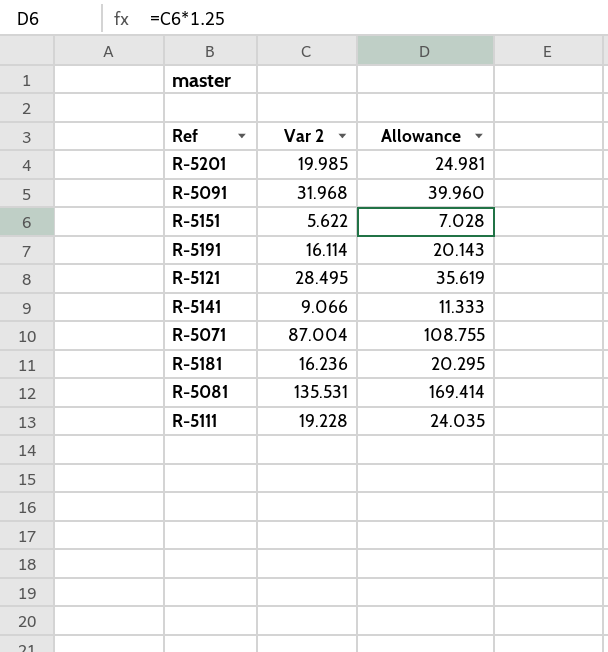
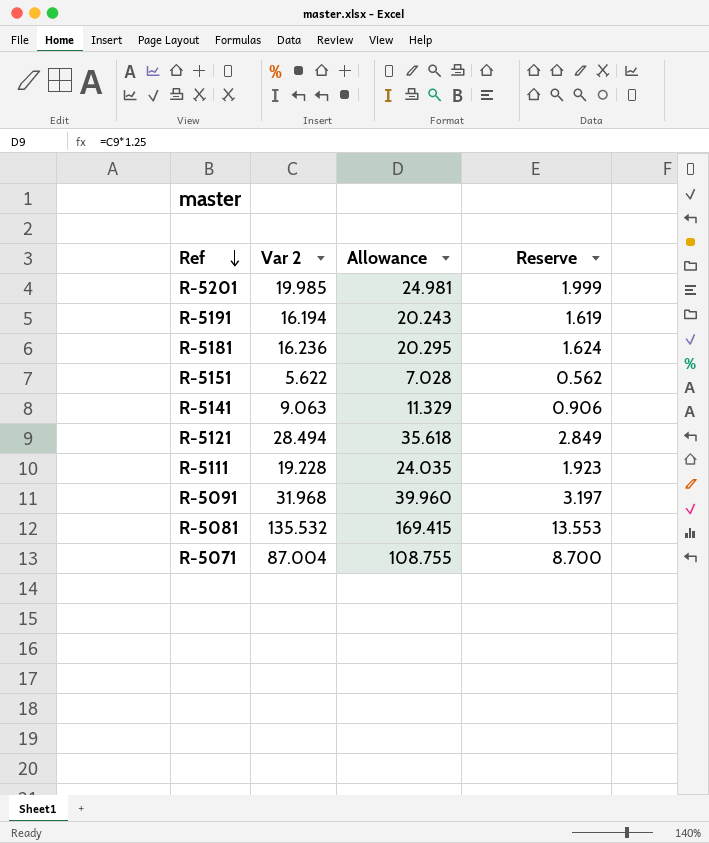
row order: none -> Ref descending
column Reserve | formula: none -> [Var 2] * 0.1
R-5191 | Var 2: 16.114 -> 16.194
R-5191 | Allowance: 20.143 -> 20.243
R-5141 | Var 2: 9.066 -> 9.063
R-5141 | Allowance: 11.333 -> 11.329
R-5121 | Var 2: 28.495 -> 28.494
R-5121 | Allowance: 35.619 -> 35.618
R-5081 | Var 2: 135.531 -> 135.532
R-5081 | Allowance: 169.414 -> 169.415

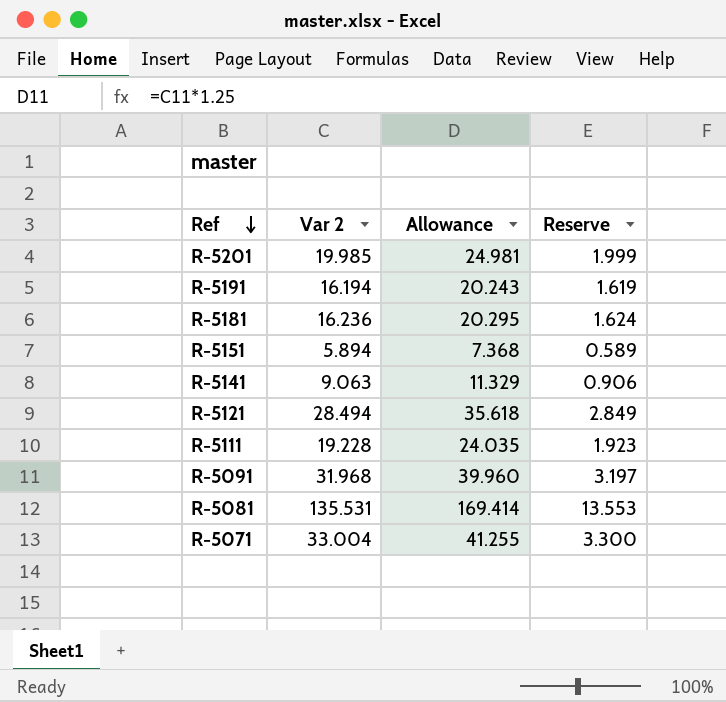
R-5151 | Var 2: 5.622 -> 5.894
R-5151 | Allowance: 7.028 -> 7.368
R-5151 | Reserve: 0.562 -> 0.589
R-5081 | Var 2: 135.532 -> 135.531
R-5081 | Allowance: 169.415 -> 169.414
R-5071 | Var 2: 87.004 -> 33.004
R-5071 | Allowance: 108.755 -> 41.255
R-5071 | Reserve: 8.700 -> 3.300

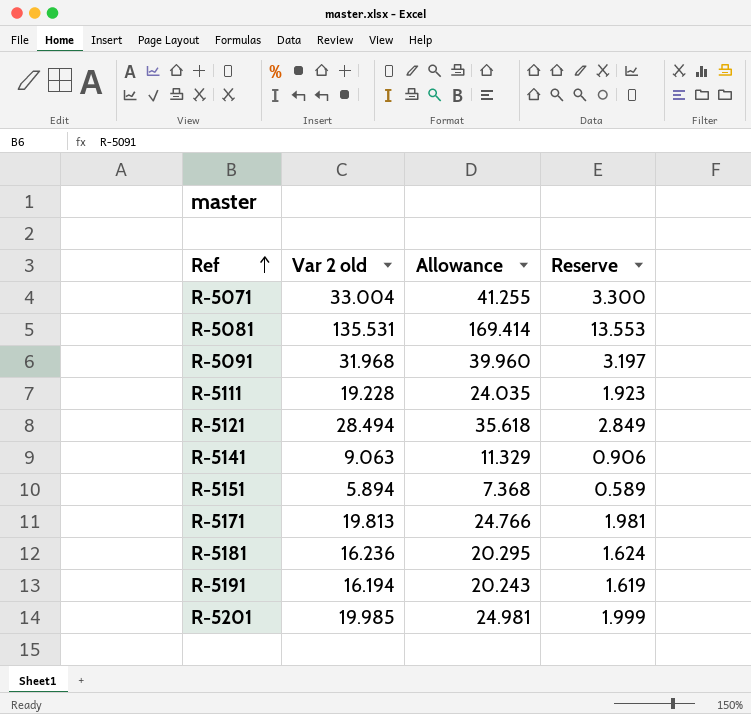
row order: Ref descending -> Ref ascending
column name: Var 2 -> Var 2 old
row R-5171: none -> 19.813 | 24.766 | 1.981

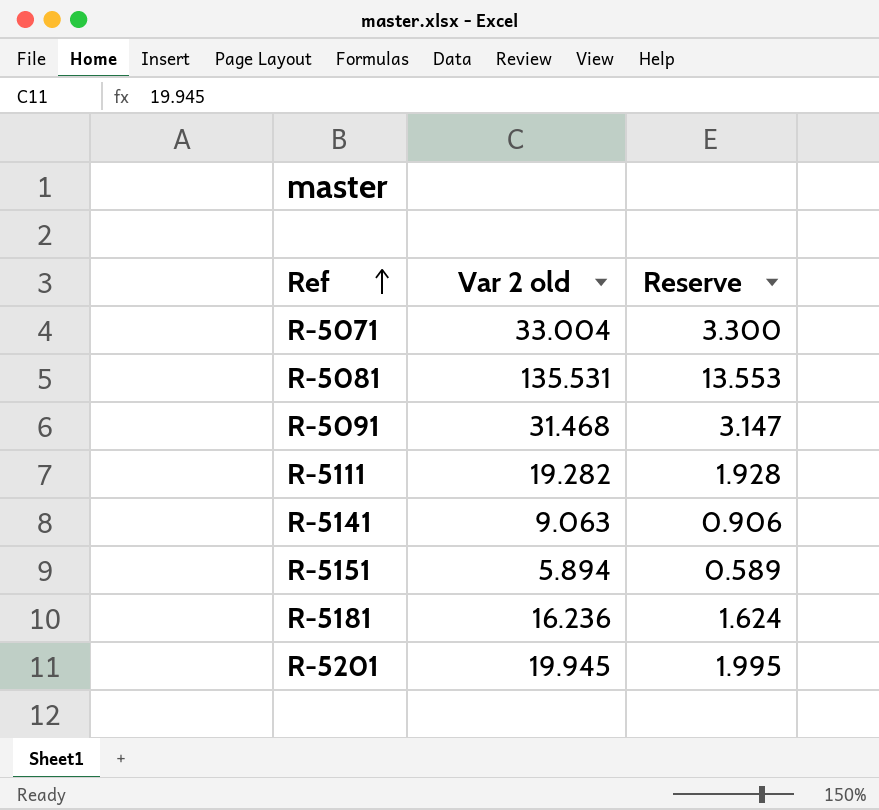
column Allowance | formula: [Var 2 old] * 1.25 -> none
row R-5121: 28.494 | 35.618 | 2.849 -> none
row R-5171: 19.813 | 24.766 | 1.981 -> none
row R-5191: 16.194 | 20.243 | 1.619 -> none
R-5091 | Var 2 old: 31.968 -> 31.468
R-5091 | Reserve: 3.197 -> 3.147
R-5111 | Var 2 old: 19.228 -> 19.282
R-5111 | Reserve: 1.923 -> 1.928
R-5201 | Var 2 old: 19.985 -> 19.945
R-5201 | Reserve: 1.999 -> 1.995

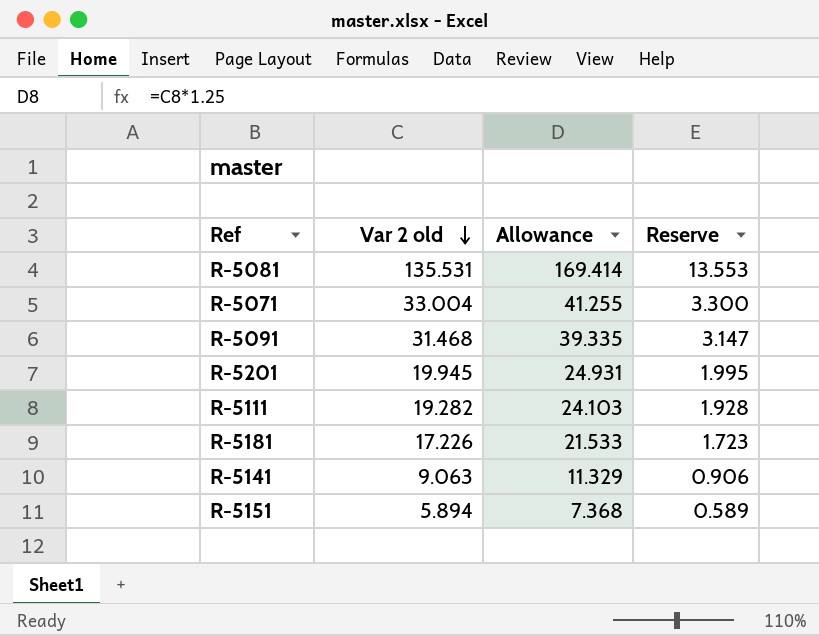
row order: Ref ascending -> Var 2 old descending
column Allowance | formula: none -> [Var 2 old] * 1.25
R-5181 | Var 2 old: 16.236 -> 17.226
R-5181 | Reserve: 1.624 -> 1.723

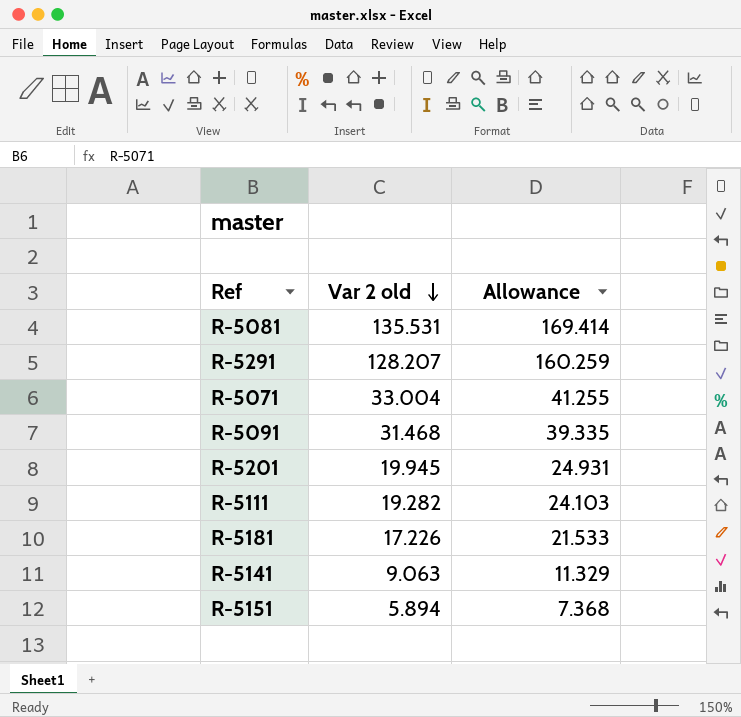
column Reserve | formula: [Var 2 old] * 0.1 -> none
row R-5291: none -> 128.207 | 160.259

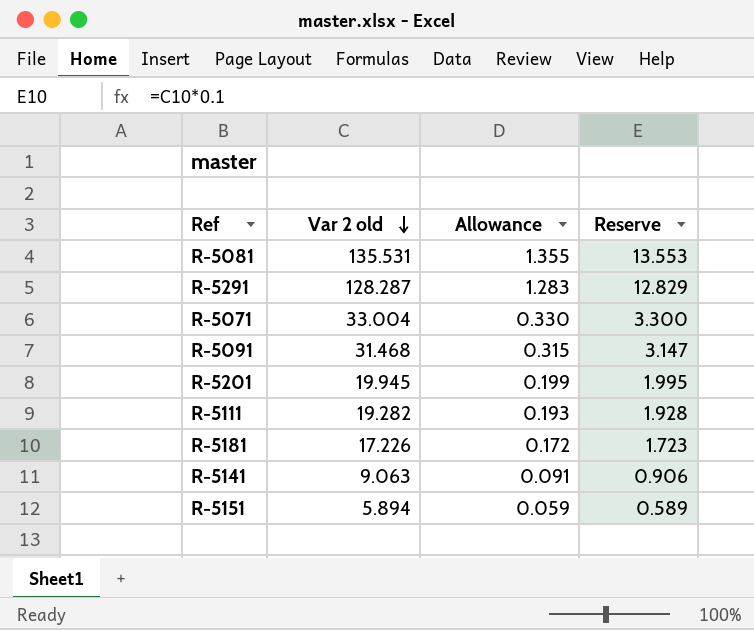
column Allowance | formula: [Var 2 old] * 1.25 -> [Var 2 old] * 0.01
column Reserve | formula: none -> [Var 2 old] * 0.1
R-5291 | Var 2 old: 128.207 -> 128.287

